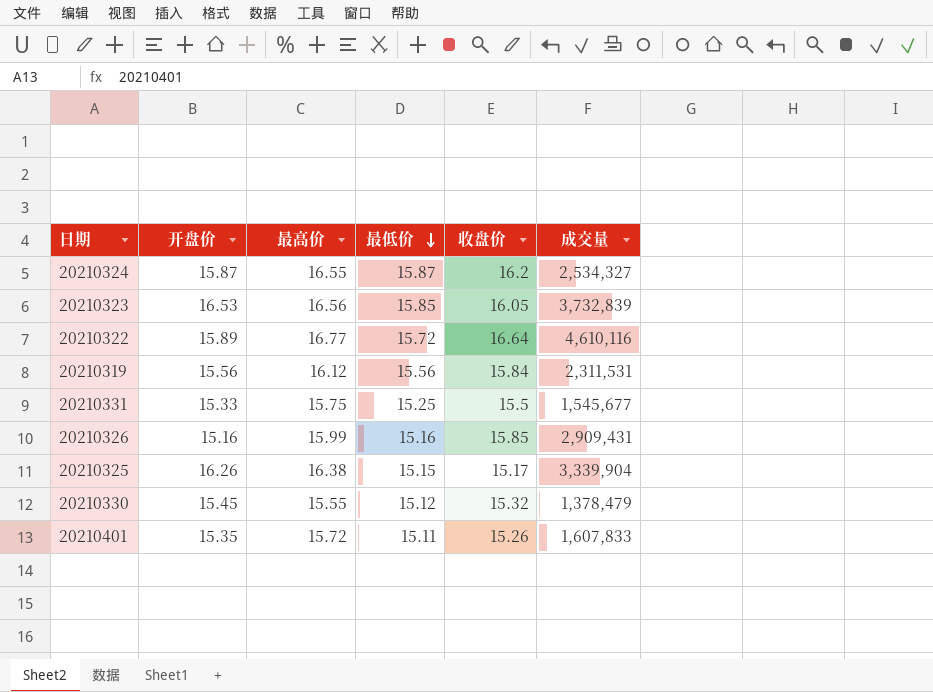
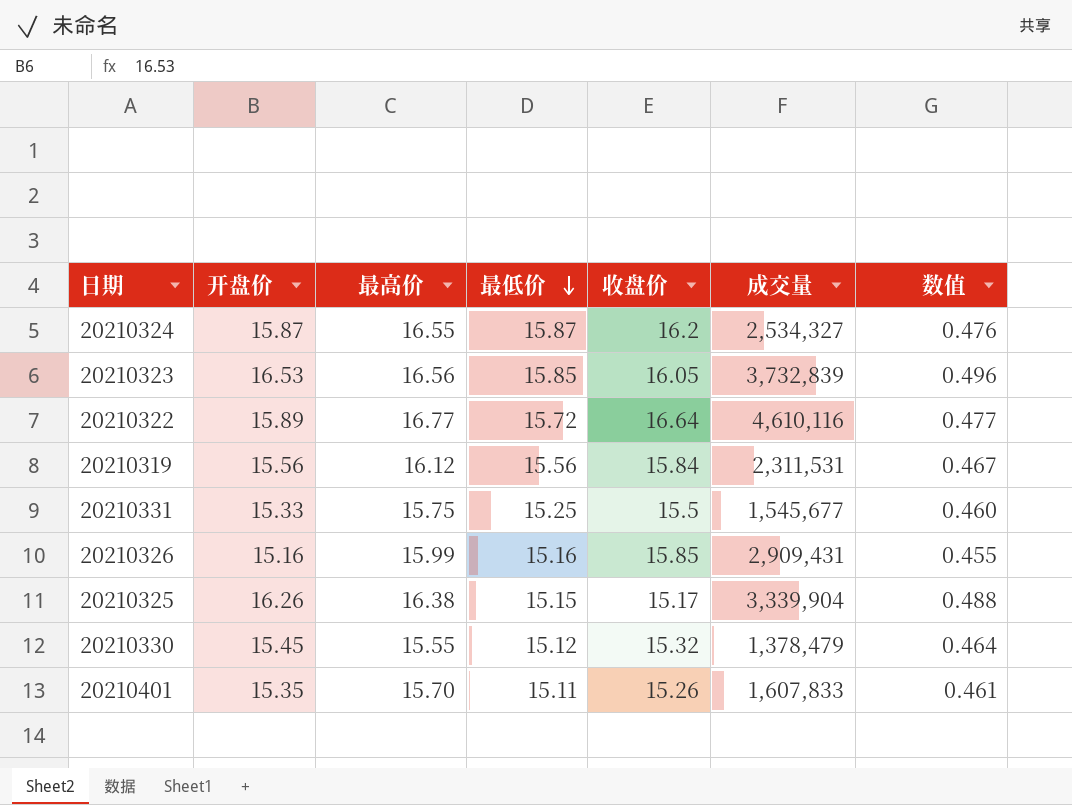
column 数值 | formula: none -> [开盘价] * 0.03
20210401 | 最高价: 15.72 -> 15.70

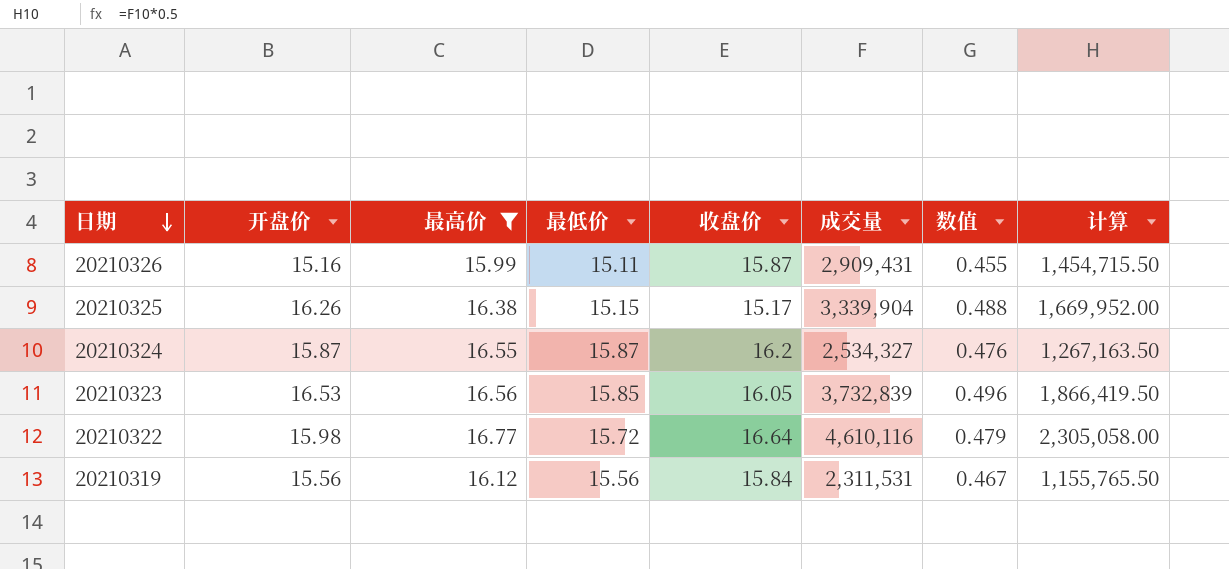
filter: none -> 最高价 >= 15.99
row order: 最低价 descending -> 日期 descending
column 计算 | formula: none -> [成交量] * 0.5
20210326 | 最低价: 15.16 -> 15.11
20210326 | 收盘价: 15.85 -> 15.87
20210322 | 开盘价: 15.89 -> 15.98
20210322 | 数值: 0.477 -> 0.479

